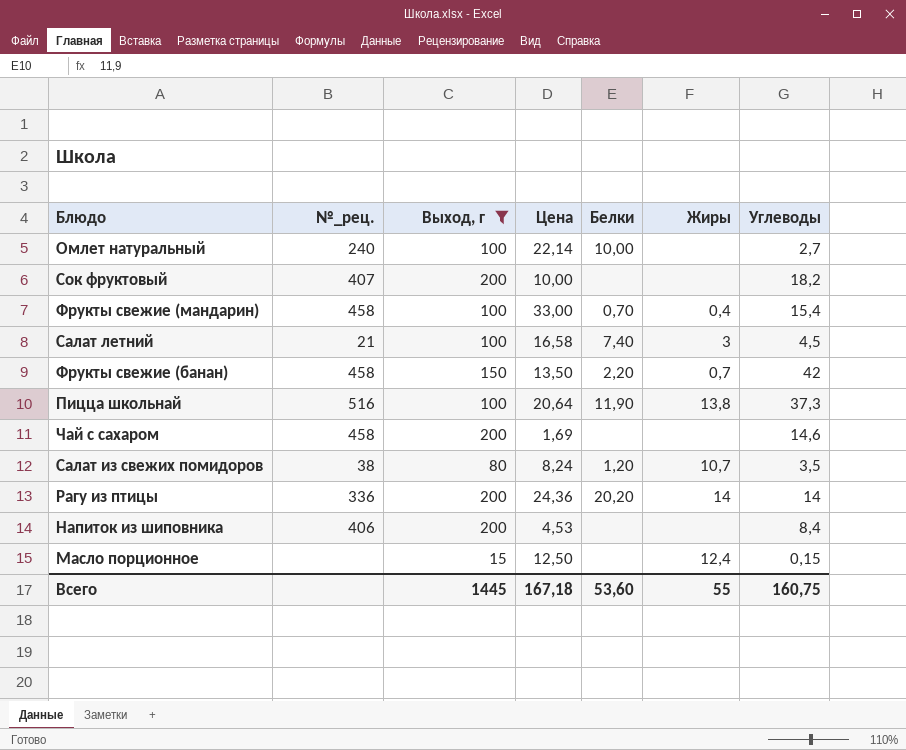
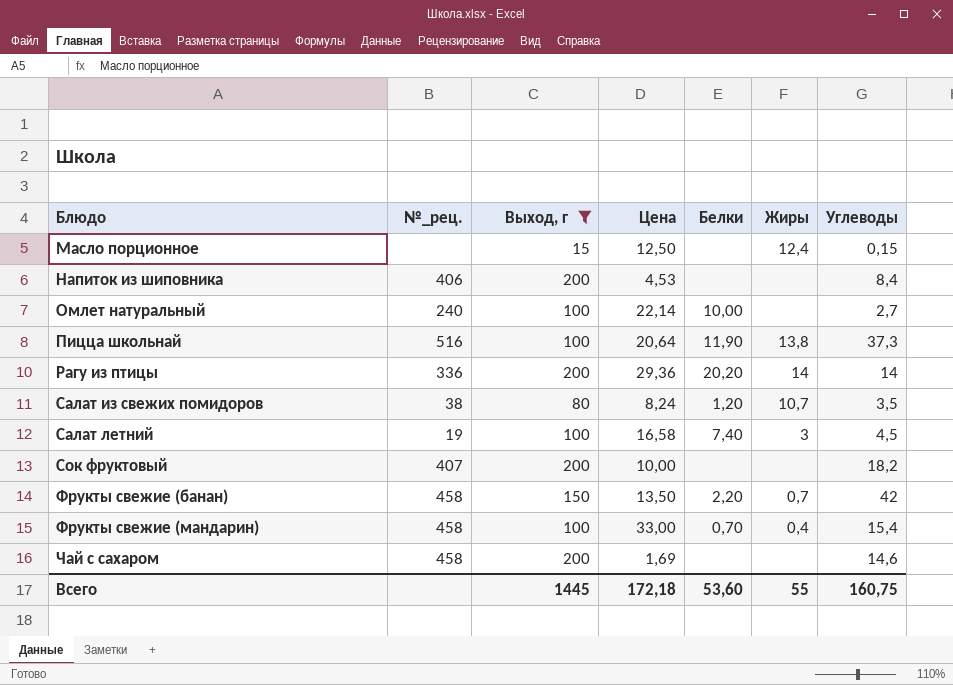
row order: none -> Блюдо ascending
Рагу из птицы | Цена: 24,36 -> 29,36
Салат летний | №_рец.: 21 -> 19
Всего | Цена: 167,18 -> 172,18

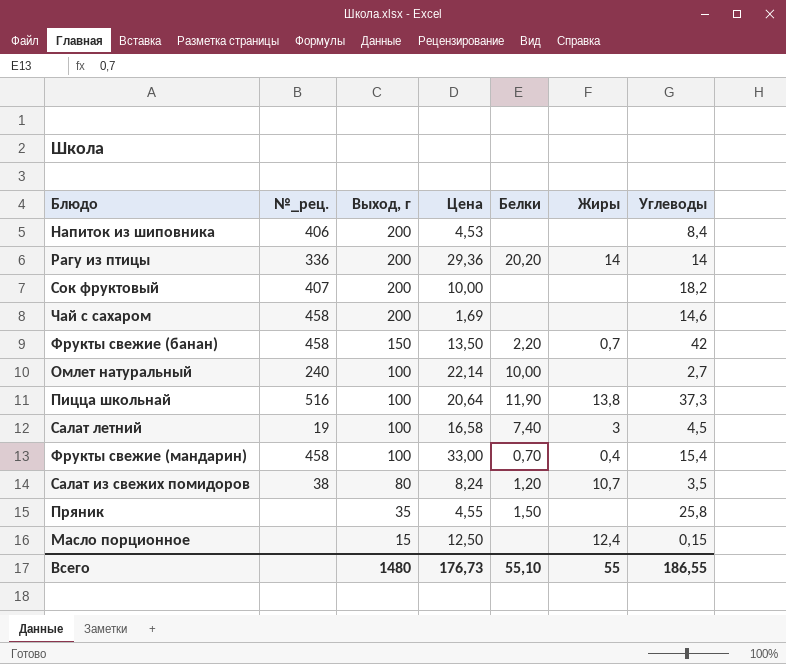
filter: Выход, г != 35 -> none
row order: Блюдо ascending -> Выход, г descending
Всего | Выход, г: 1445 -> 1480
Всего | Цена: 172,18 -> 176,73
Всего | Белки: 53,60 -> 55,10
Всего | Углеводы: 160,75 -> 186,55

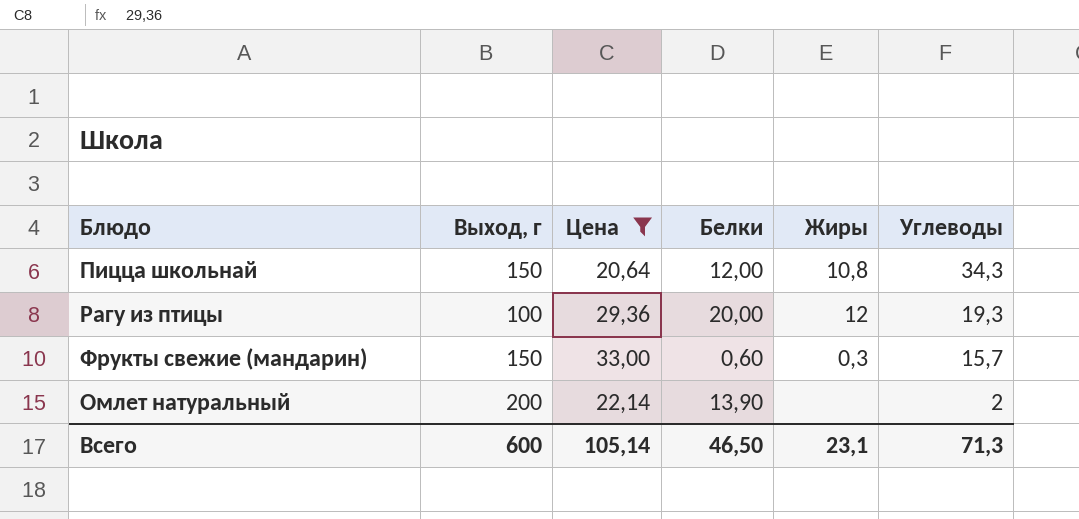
filter: none -> Цена >= 20,64
row order: Выход, г descending -> Углеводы descending
column №_рец. | position: 2 -> none
Пицца школьнай | Выход, г: 100 -> 150
Пицца школьнай | Белки: 11,90 -> 12,00
Пицца школьнай | Жиры: 13,8 -> 10,8
Пицца школьнай | Углеводы: 37,3 -> 34,3
Рагу из птицы | Выход, г: 200 -> 100
Рагу из птицы | Белки: 20,20 -> 20,00
Рагу из птицы | Жиры: 14 -> 12
Рагу из птицы | Углеводы: 14 -> 19,3
Фрукты свежие (мандарин) | Выход, г: 100 -> 150
Фрукты свежие (мандарин) | Белки: 0,70 -> 0,60
Фрукты свежие (мандарин) | Жиры: 0,4 -> 0,3
Фрукты свежие (мандарин) | Углеводы: 15,4 -> 15,7
Омлет натуральный | Выход, г: 100 -> 200
Омлет натуральный | Белки: 10,00 -> 13,90
Омлет натуральный | Углеводы: 2,7 -> 2
Всего | Выход, г: 1480 -> 600
Всего | Цена: 176,73 -> 105,14
Всего | Белки: 55,10 -> 46,50
Всего | Жиры: 55 -> 23,1
Всего | Углеводы: 186,55 -> 71,3

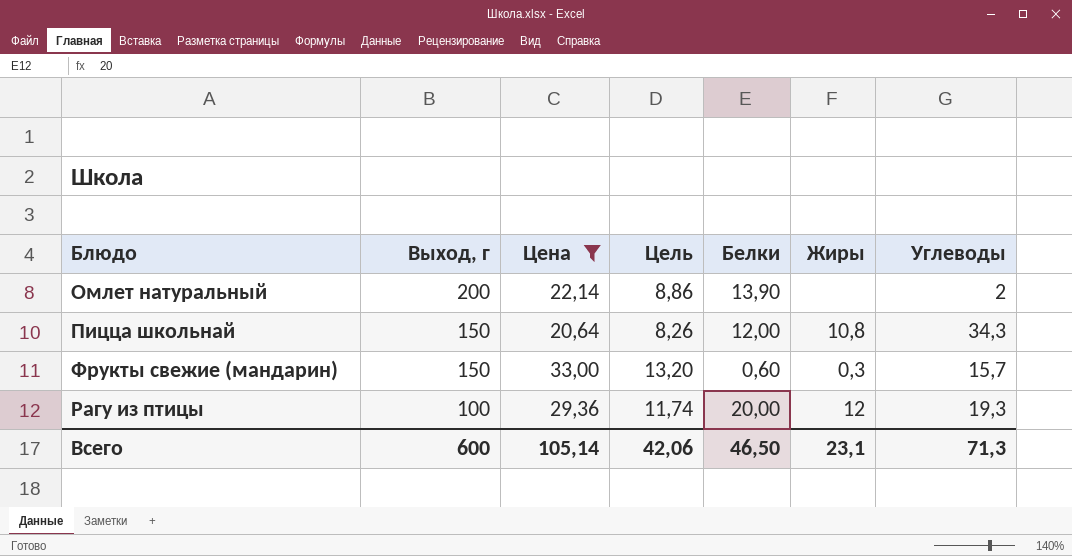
row order: Углеводы descending -> Выход, г descending
column Цель | formula: none -> [Цена] * 0,4

